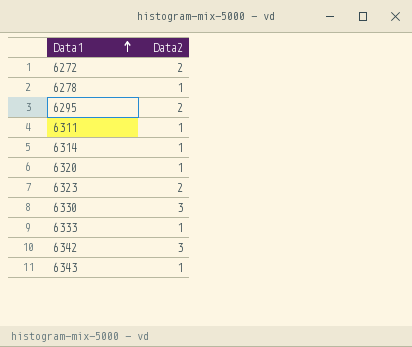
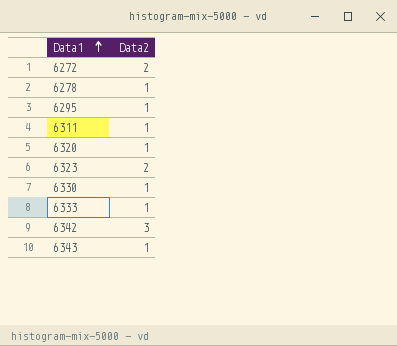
row 6314: 1 -> none
6295 | Data2: 2 -> 1
6330 | Data2: 3 -> 1

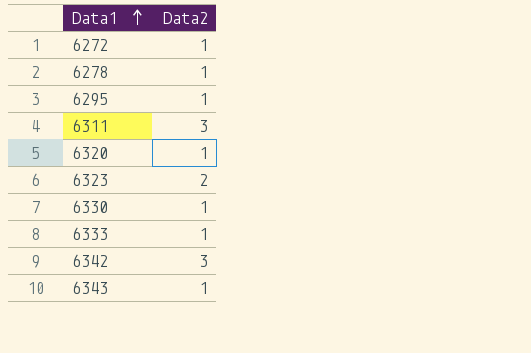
6272 | Data2: 2 -> 1
6311 | Data2: 1 -> 3

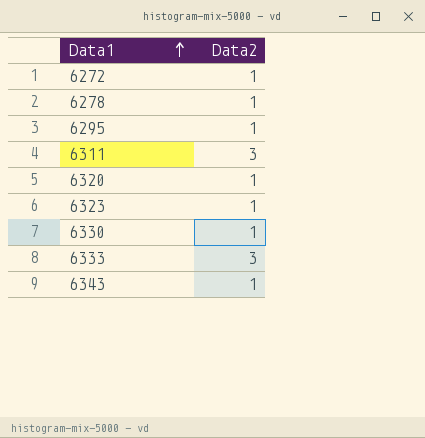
row 6342: 3 -> none
6323 | Data2: 2 -> 1
6333 | Data2: 1 -> 3

